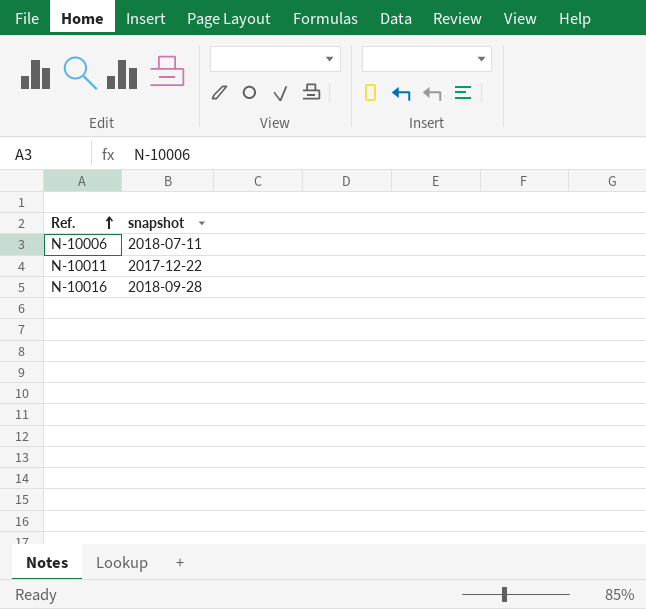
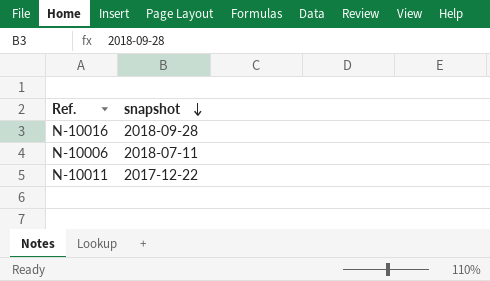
row order: Ref. ascending -> snapshot descending

